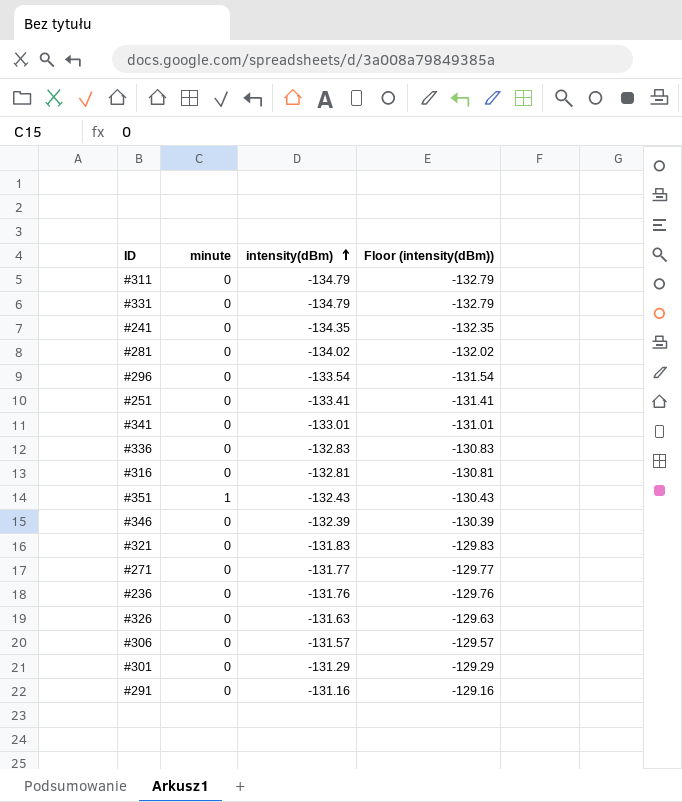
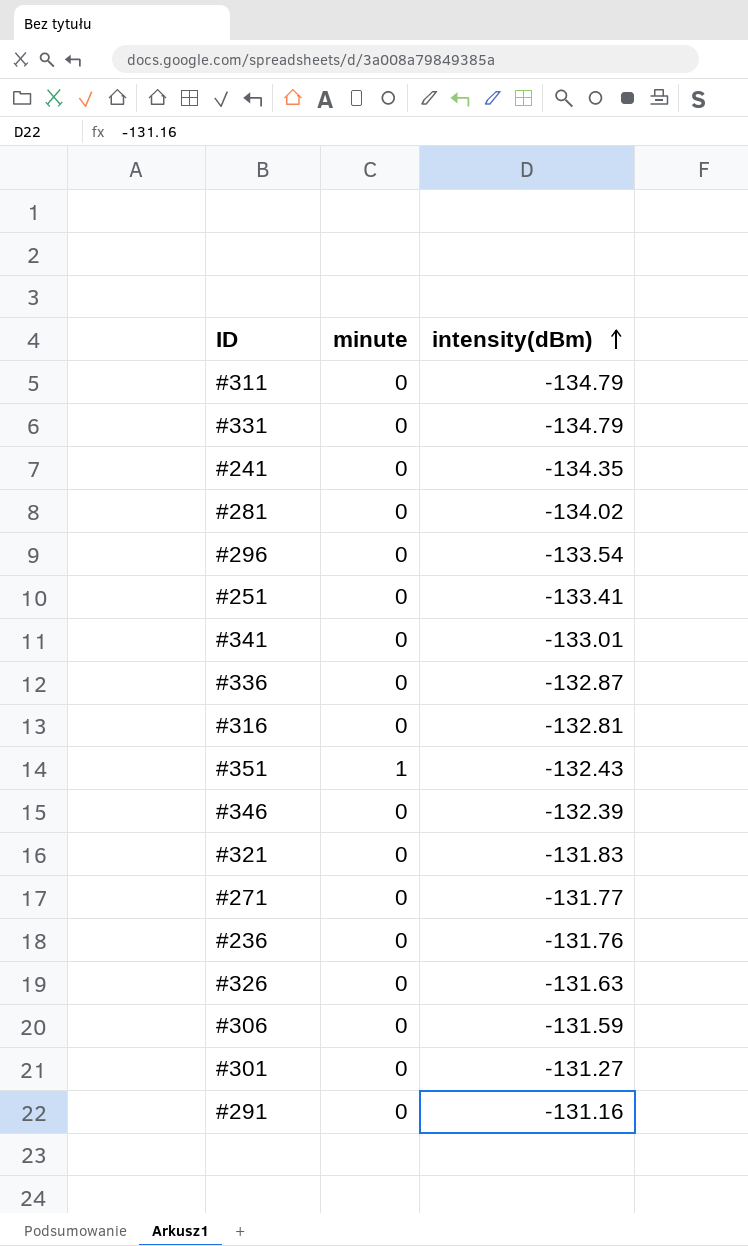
column Floor (intensity(dBm)) | formula: [intensity(dBm)] + 2 -> none
#336 | intensity(dBm): -132.83 -> -132.87
#306 | intensity(dBm): -131.57 -> -131.59
#301 | intensity(dBm): -131.29 -> -131.27

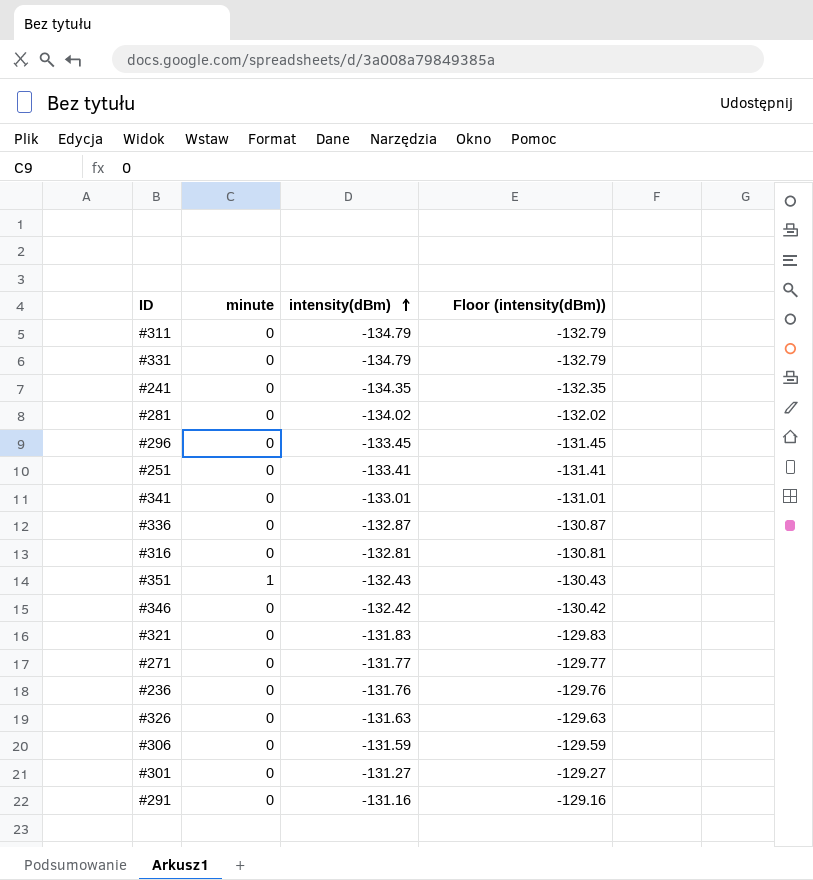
column Floor (intensity(dBm)) | formula: none -> [intensity(dBm)] + 2
#296 | intensity(dBm): -133.54 -> -133.45
#346 | intensity(dBm): -132.39 -> -132.42

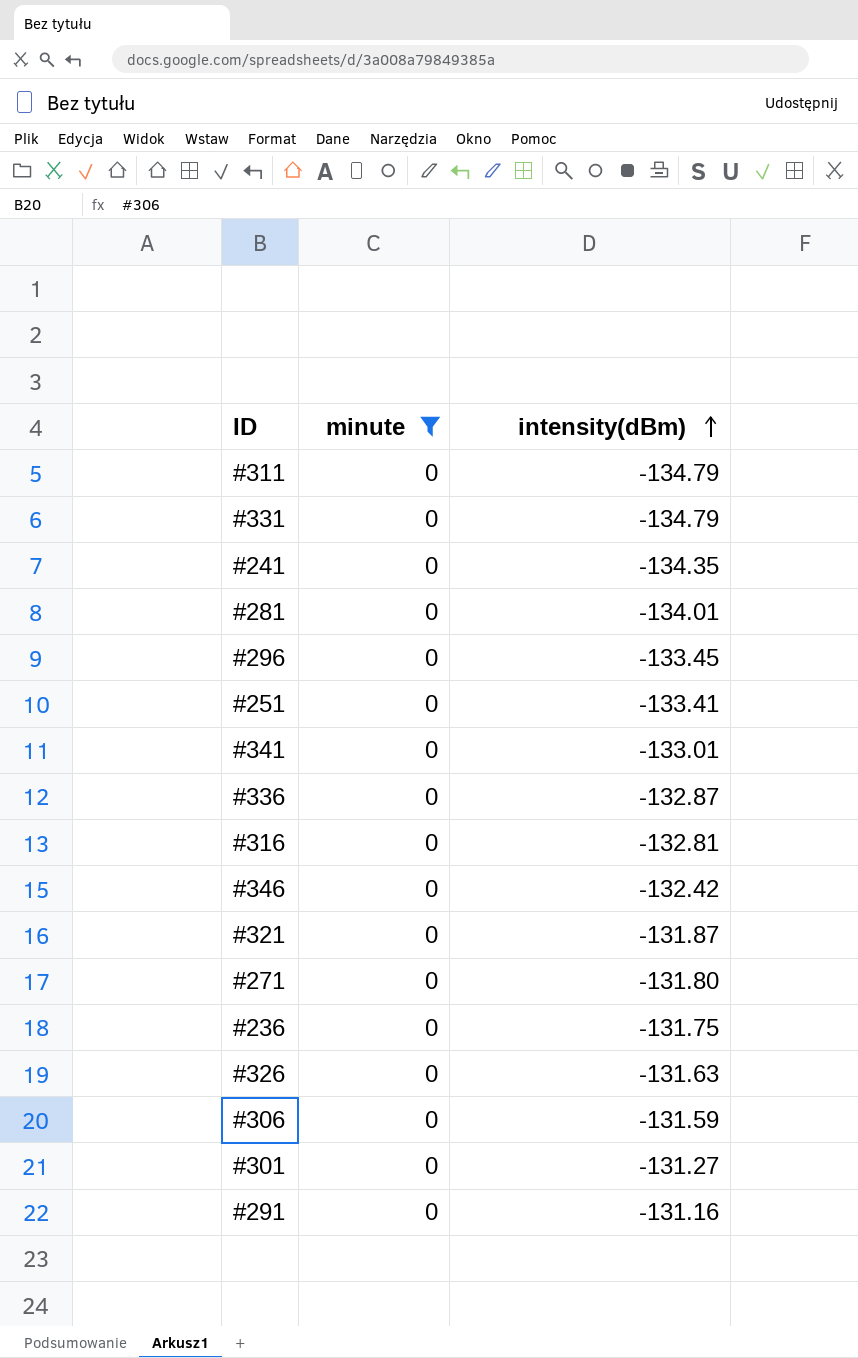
filter: none -> minute = 0
column Floor (intensity(dBm)) | formula: [intensity(dBm)] + 2 -> none
#281 | intensity(dBm): -134.02 -> -134.01
#321 | intensity(dBm): -131.83 -> -131.87
#271 | intensity(dBm): -131.77 -> -131.80
#236 | intensity(dBm): -131.76 -> -131.75

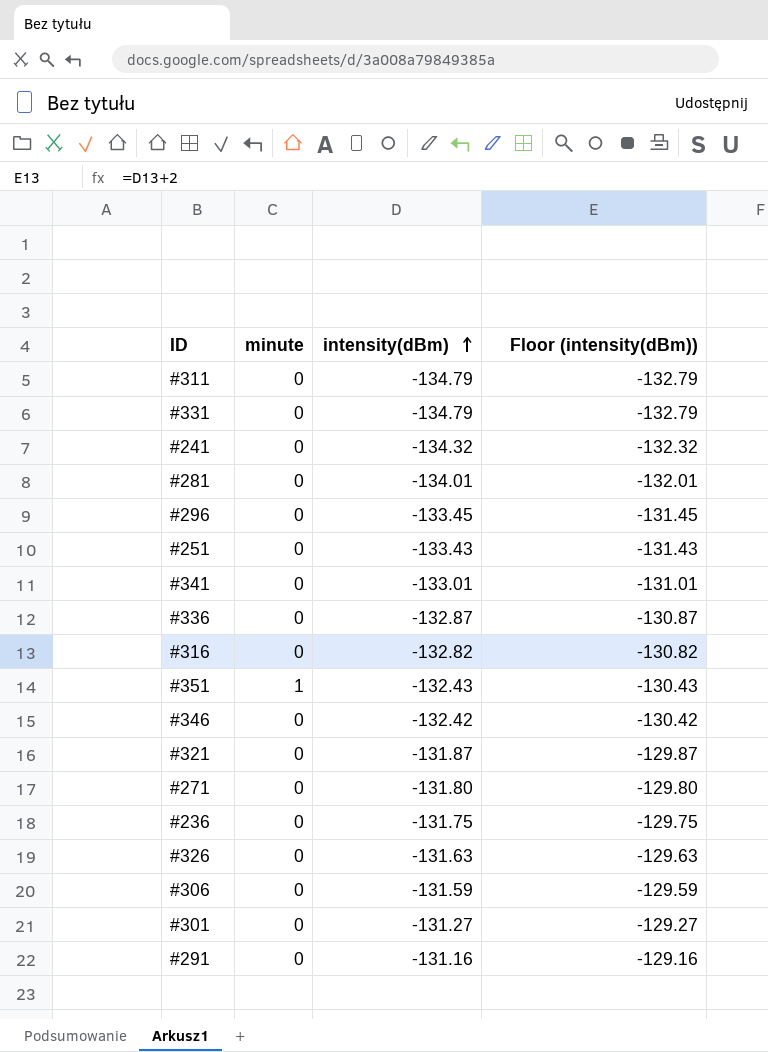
filter: minute = 0 -> none
column Floor (intensity(dBm)) | formula: none -> [intensity(dBm)] + 2
#241 | intensity(dBm): -134.35 -> -134.32
#251 | intensity(dBm): -133.41 -> -133.43
#316 | intensity(dBm): -132.81 -> -132.82

